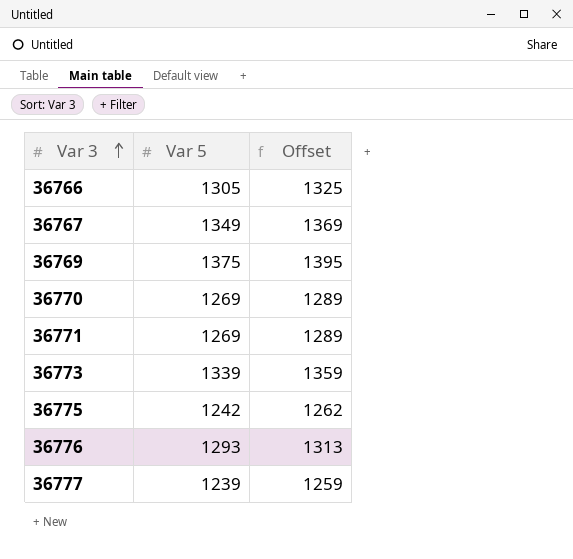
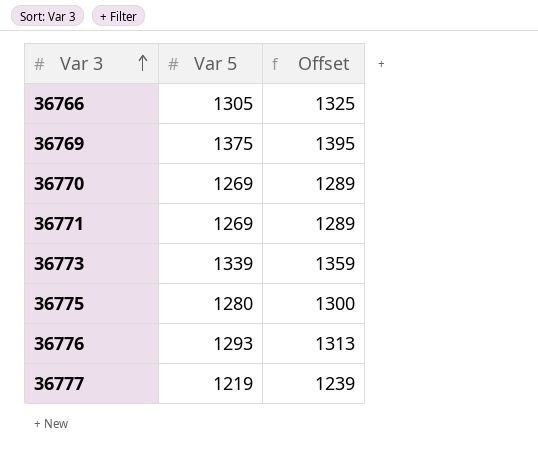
row 36767: 1349 | 1369 -> none
36775 | Var 5: 1242 -> 1280
36775 | Offset: 1262 -> 1300
36777 | Var 5: 1239 -> 1219
36777 | Offset: 1259 -> 1239

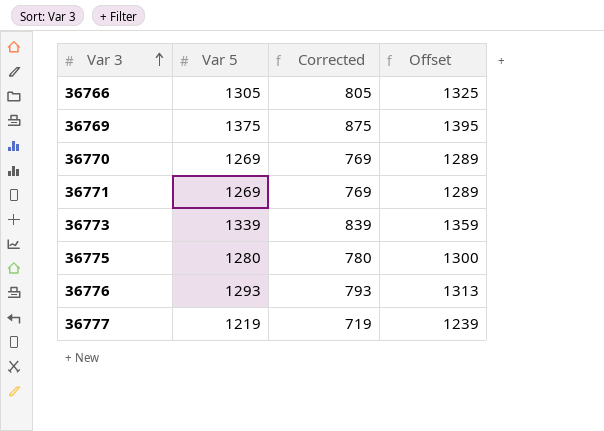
column Corrected | formula: none -> [Var 5] - 500

